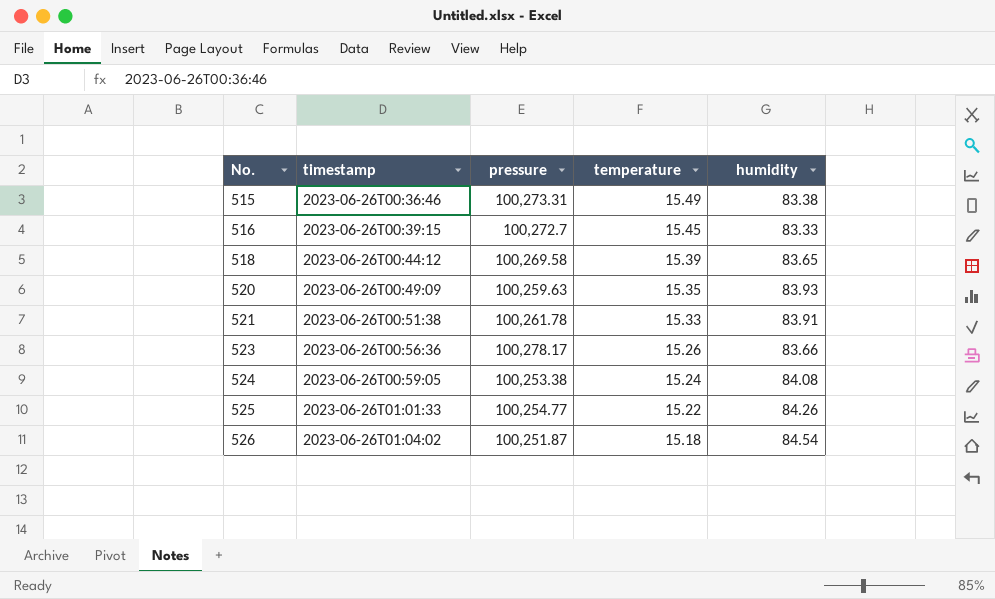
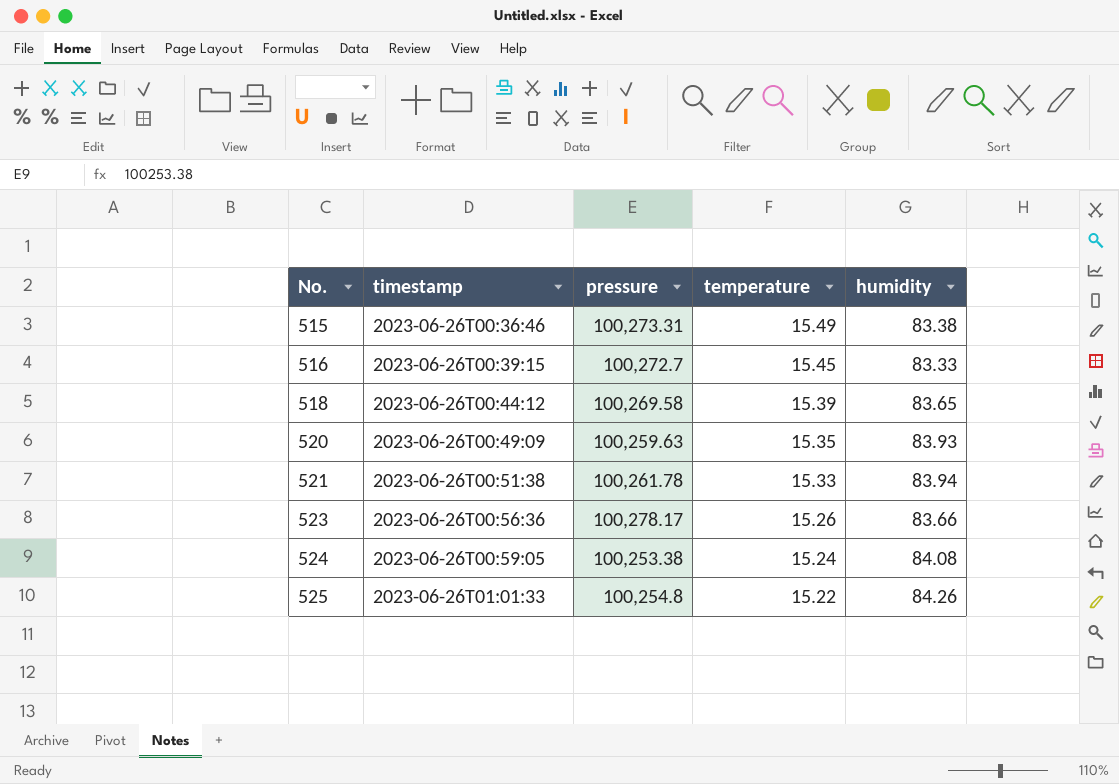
row 526: 2023-06-26T01:04:02 | 100,251.87 | 15.18 | 84.54 -> none
521 | humidity: 83.91 -> 83.94
525 | pressure: 100,254.77 -> 100,254.8

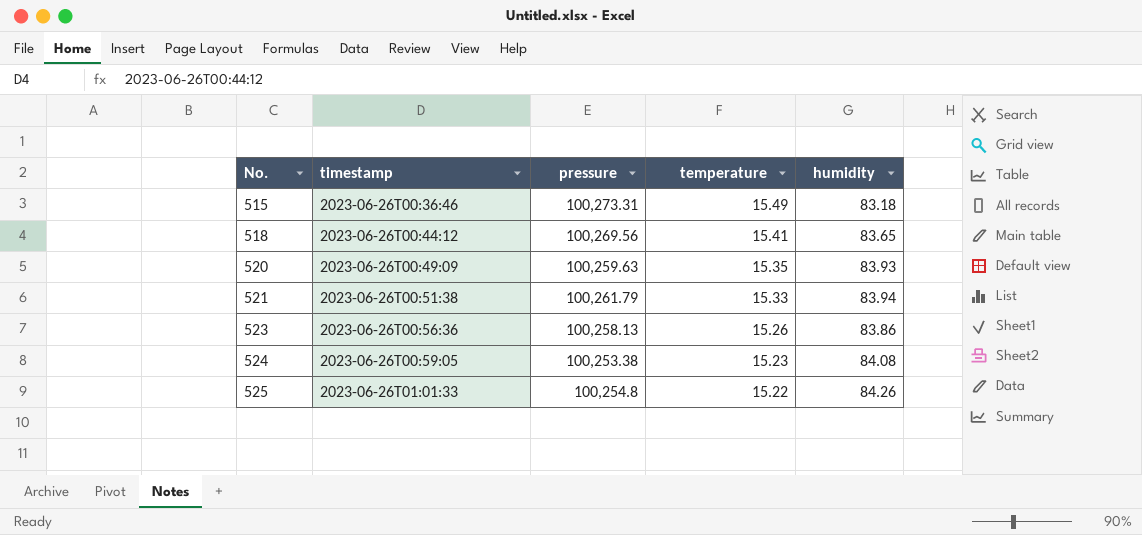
row 516: 2023-06-26T00:39:15 | 100,272.7 | 15.45 | 83.33 -> none
515 | humidity: 83.38 -> 83.18
518 | pressure: 100,269.58 -> 100,269.56
518 | temperature: 15.39 -> 15.41
521 | pressure: 100,261.78 -> 100,261.79
523 | pressure: 100,278.17 -> 100,258.13
523 | humidity: 83.66 -> 83.86
524 | temperature: 15.24 -> 15.23

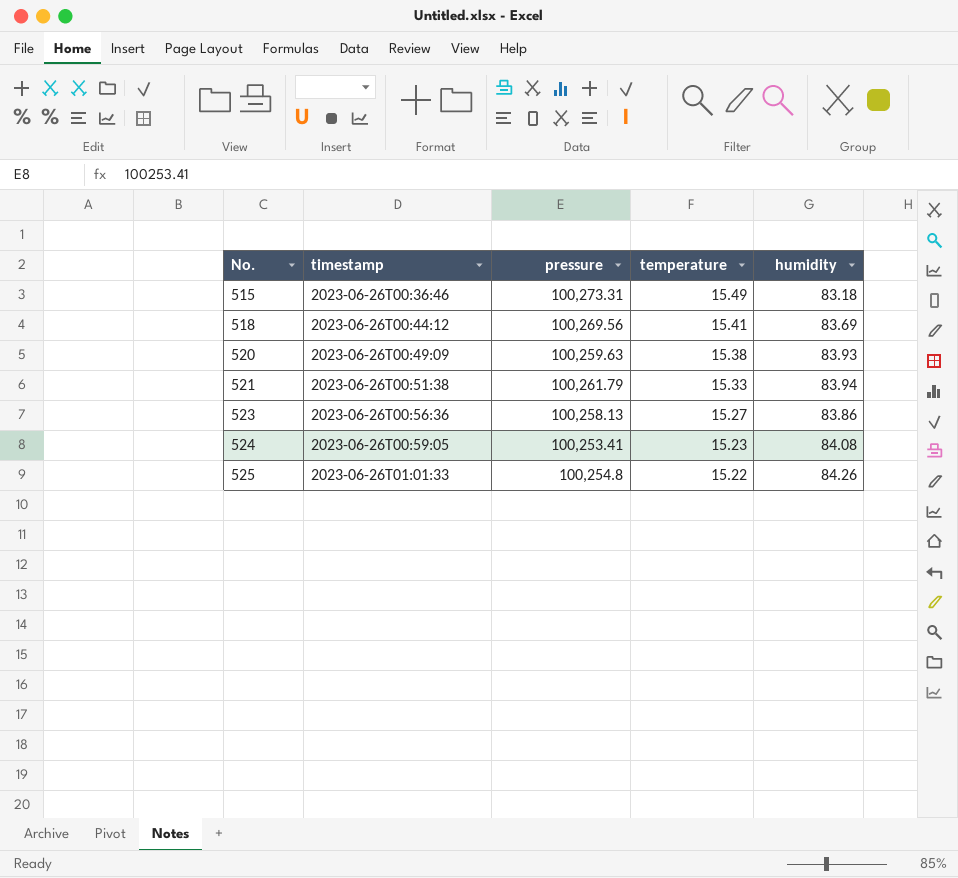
518 | humidity: 83.65 -> 83.69
520 | temperature: 15.35 -> 15.38
523 | temperature: 15.26 -> 15.27
524 | pressure: 100,253.38 -> 100,253.41

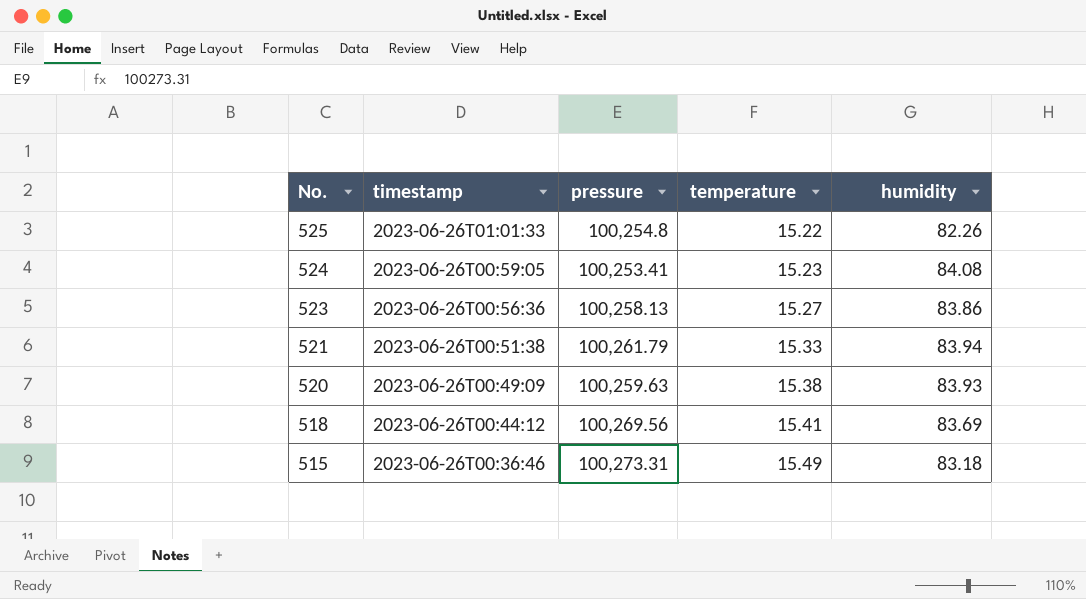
row order: No. ascending -> No. descending
525 | humidity: 84.26 -> 82.26

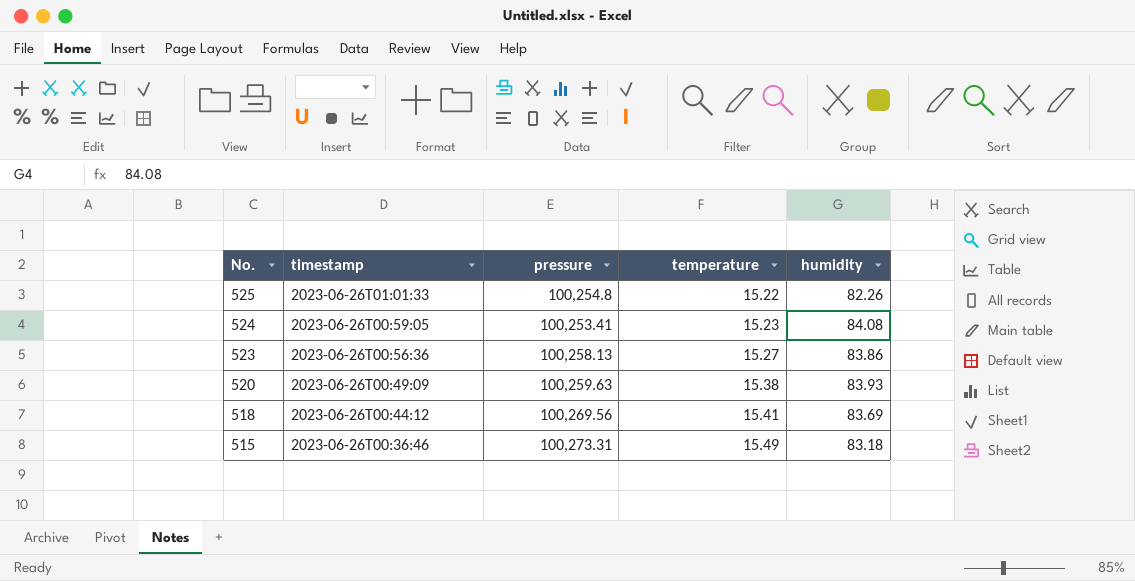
row 521: 2023-06-26T00:51:38 | 100,261.79 | 15.33 | 83.94 -> none

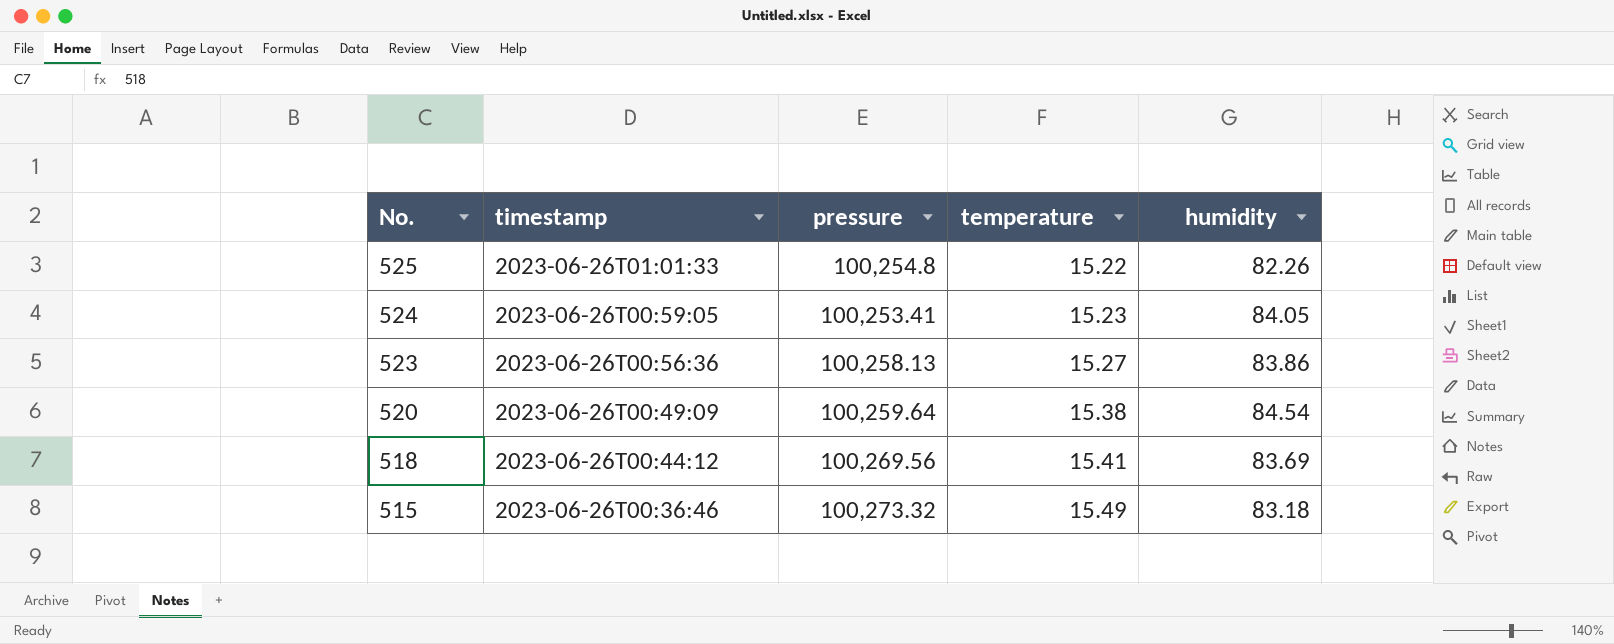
524 | humidity: 84.08 -> 84.05
520 | pressure: 100,259.63 -> 100,259.64
520 | humidity: 83.93 -> 84.54
515 | pressure: 100,273.31 -> 100,273.32

